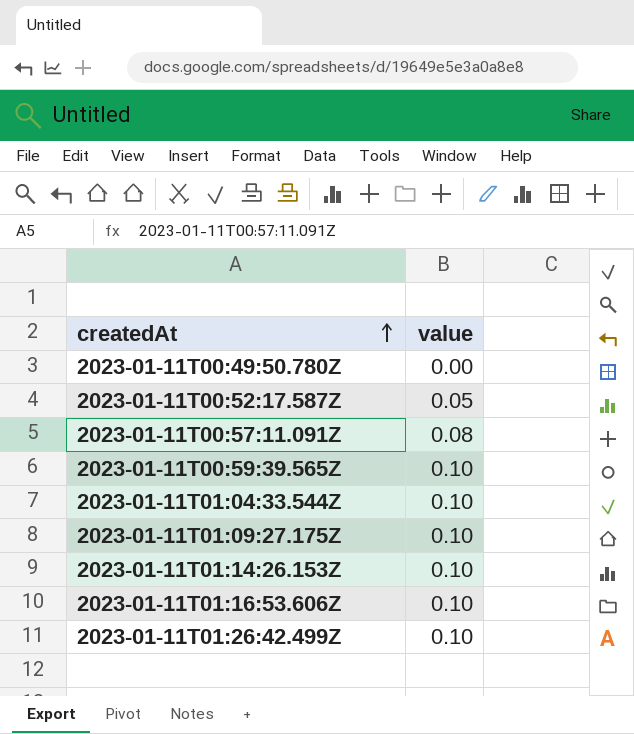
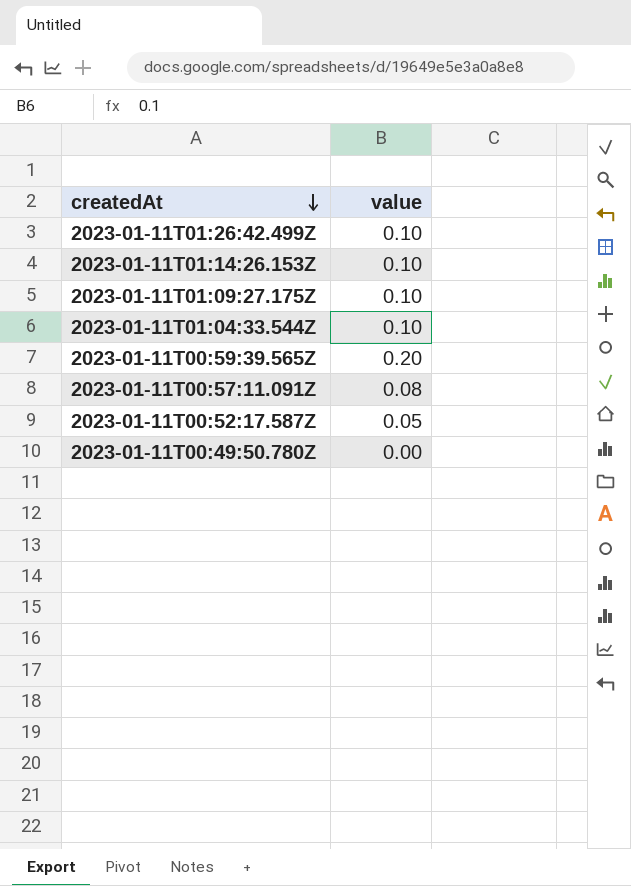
row order: createdAt ascending -> createdAt descending
row 2023-01-11T01:16:53.606Z: 0.10 -> none
2023-01-11T00:59:39.565Z | value: 0.10 -> 0.20

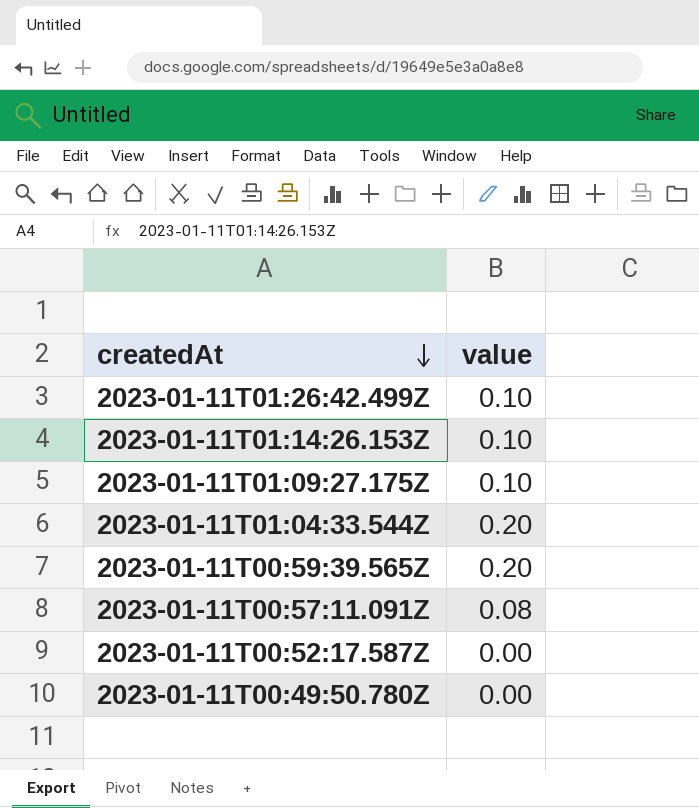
2023-01-11T01:04:33.544Z | value: 0.10 -> 0.20
2023-01-11T00:52:17.587Z | value: 0.05 -> 0.00

